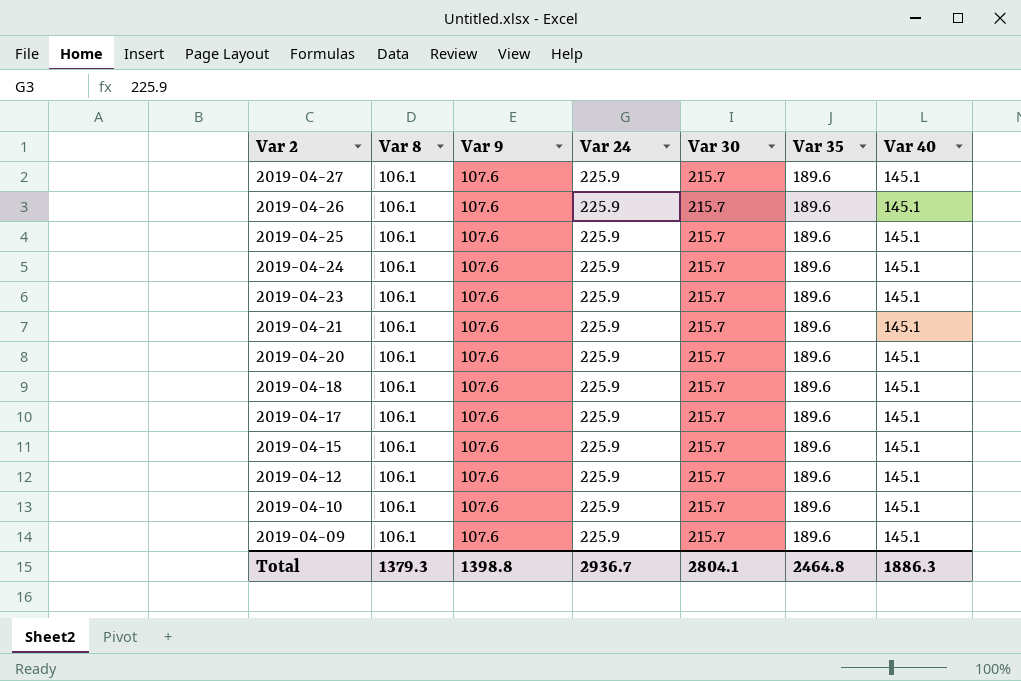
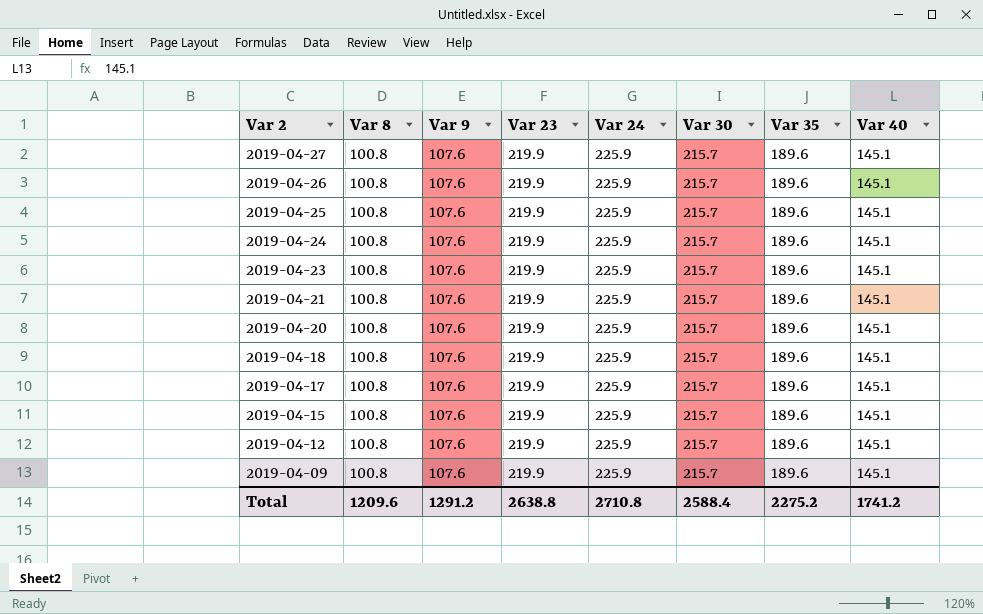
column Var 23 | position: none -> 4
row 2019-04-10: 106.1 | 107.6 | 225.9 | 215.7 | 189.6 | 145.1 -> none
2019-04-27 | Var 8: 106.1 -> 100.8
2019-04-26 | Var 8: 106.1 -> 100.8
2019-04-25 | Var 8: 106.1 -> 100.8
2019-04-24 | Var 8: 106.1 -> 100.8
2019-04-23 | Var 8: 106.1 -> 100.8
2019-04-21 | Var 8: 106.1 -> 100.8
2019-04-20 | Var 8: 106.1 -> 100.8
2019-04-18 | Var 8: 106.1 -> 100.8
2019-04-17 | Var 8: 106.1 -> 100.8
2019-04-15 | Var 8: 106.1 -> 100.8
2019-04-12 | Var 8: 106.1 -> 100.8
2019-04-09 | Var 8: 106.1 -> 100.8
Total | Var 8: 1379.3 -> 1209.6
Total | Var 9: 1398.8 -> 1291.2
Total | Var 24: 2936.7 -> 2710.8
Total | Var 30: 2804.1 -> 2588.4
Total | Var 35: 2464.8 -> 2275.2
Total | Var 40: 1886.3 -> 1741.2

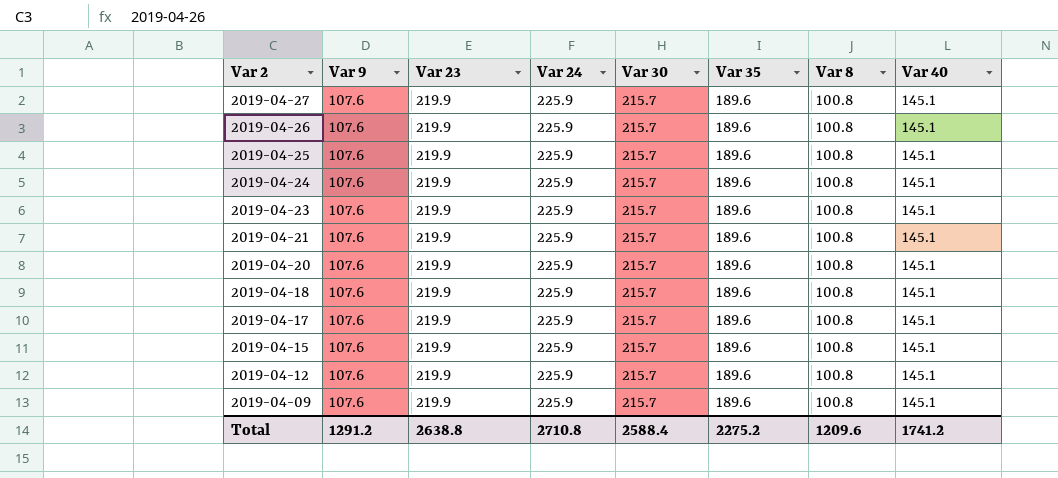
column Var 8 | position: 2 -> 7

